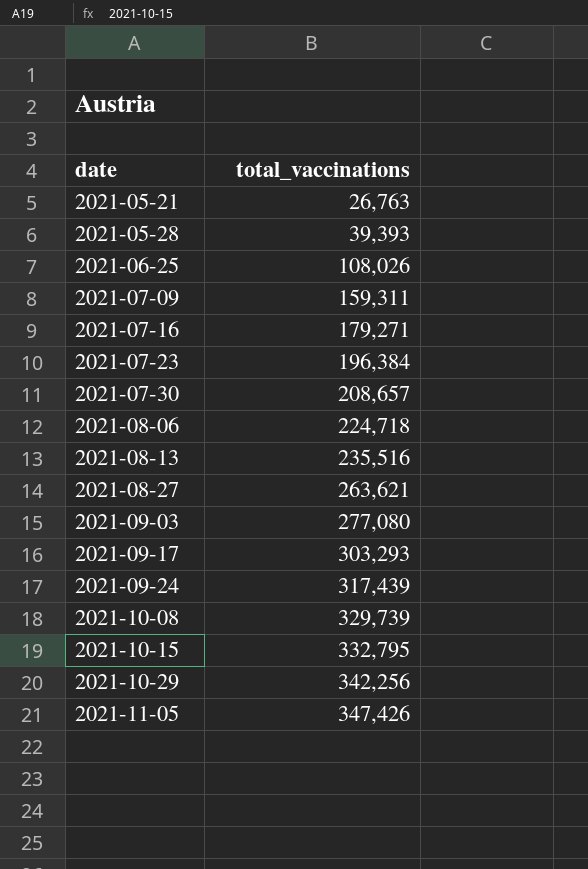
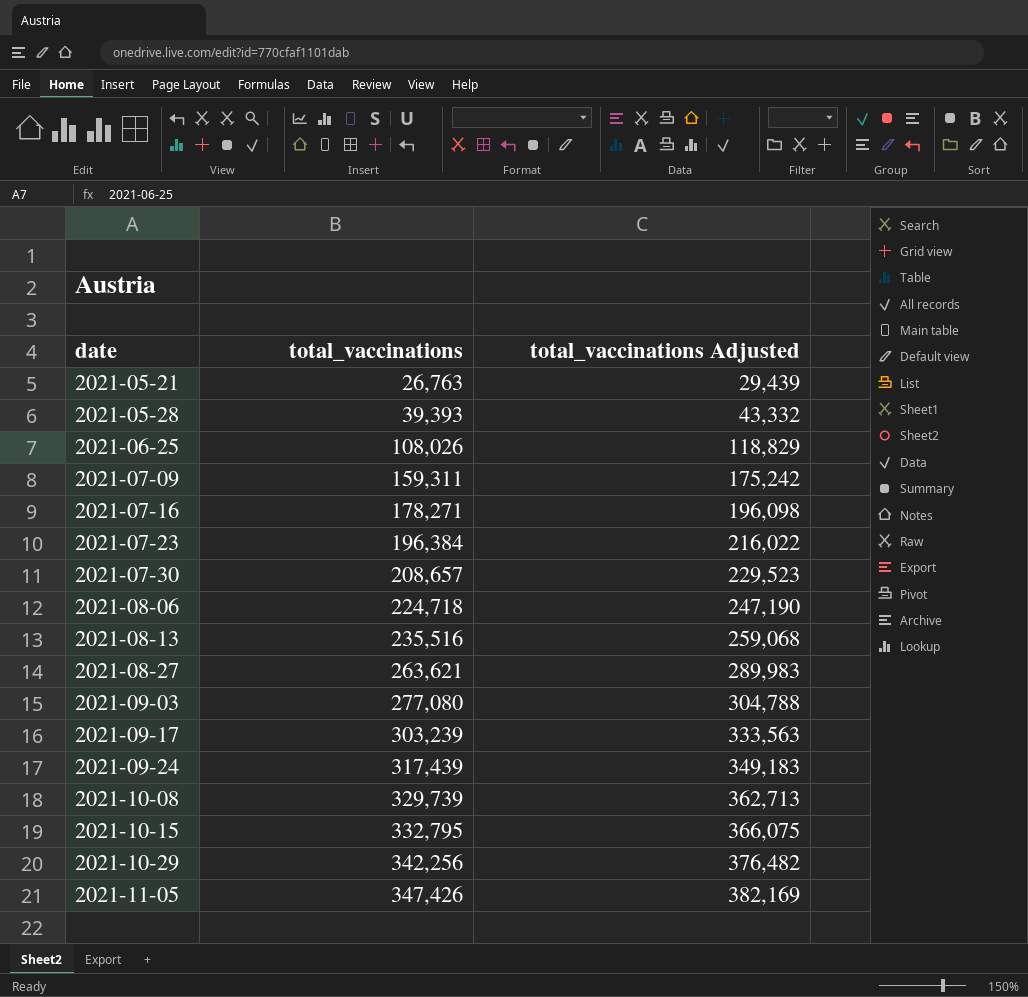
column total_vaccinations Adjusted | formula: none -> [total_vaccinations] * 1.1
2021-07-16 | total_vaccinations: 179,271 -> 178,271
2021-09-17 | total_vaccinations: 303,293 -> 303,239

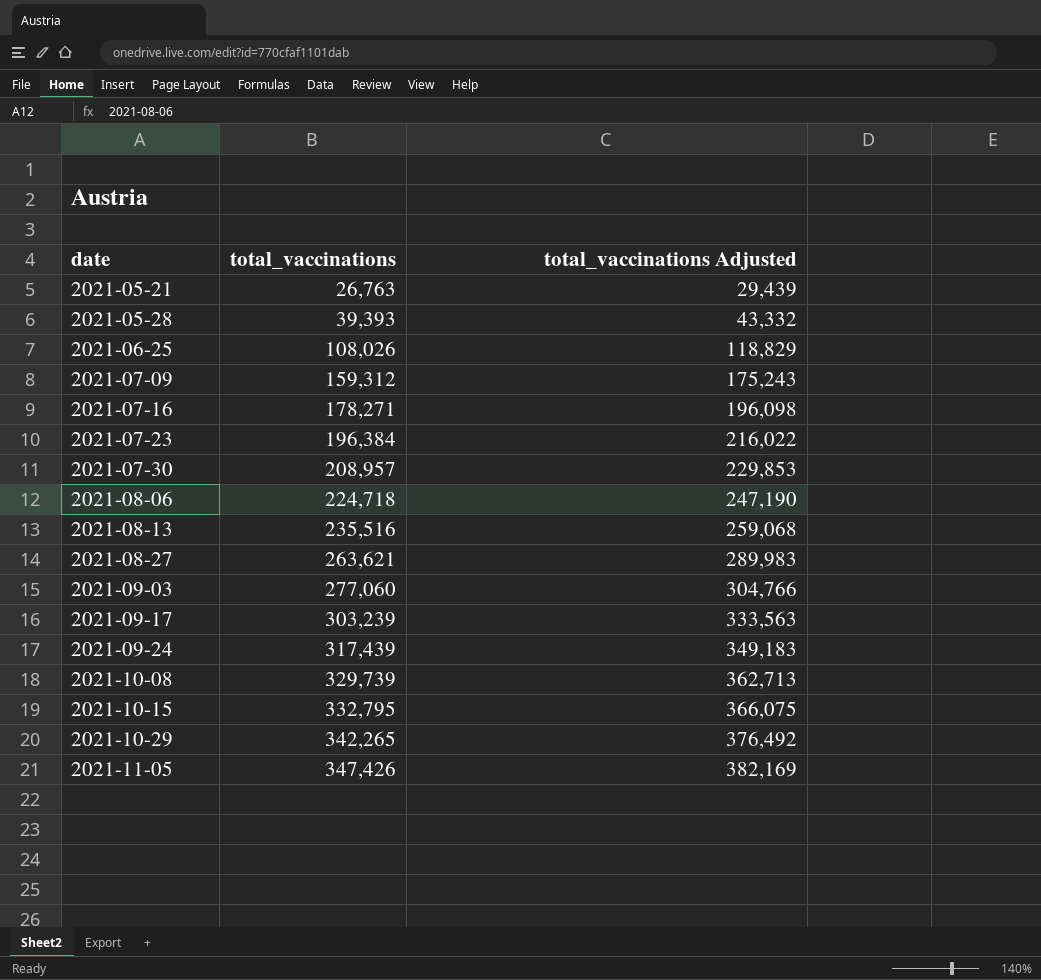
2021-07-09 | total_vaccinations: 159,311 -> 159,312
2021-07-09 | total_vaccinations Adjusted: 175,242 -> 175,243
2021-07-30 | total_vaccinations: 208,657 -> 208,957
2021-07-30 | total_vaccinations Adjusted: 229,523 -> 229,853
2021-09-03 | total_vaccinations: 277,080 -> 277,060
2021-09-03 | total_vaccinations Adjusted: 304,788 -> 304,766
2021-10-29 | total_vaccinations: 342,256 -> 342,265
2021-10-29 | total_vaccinations Adjusted: 376,482 -> 376,492

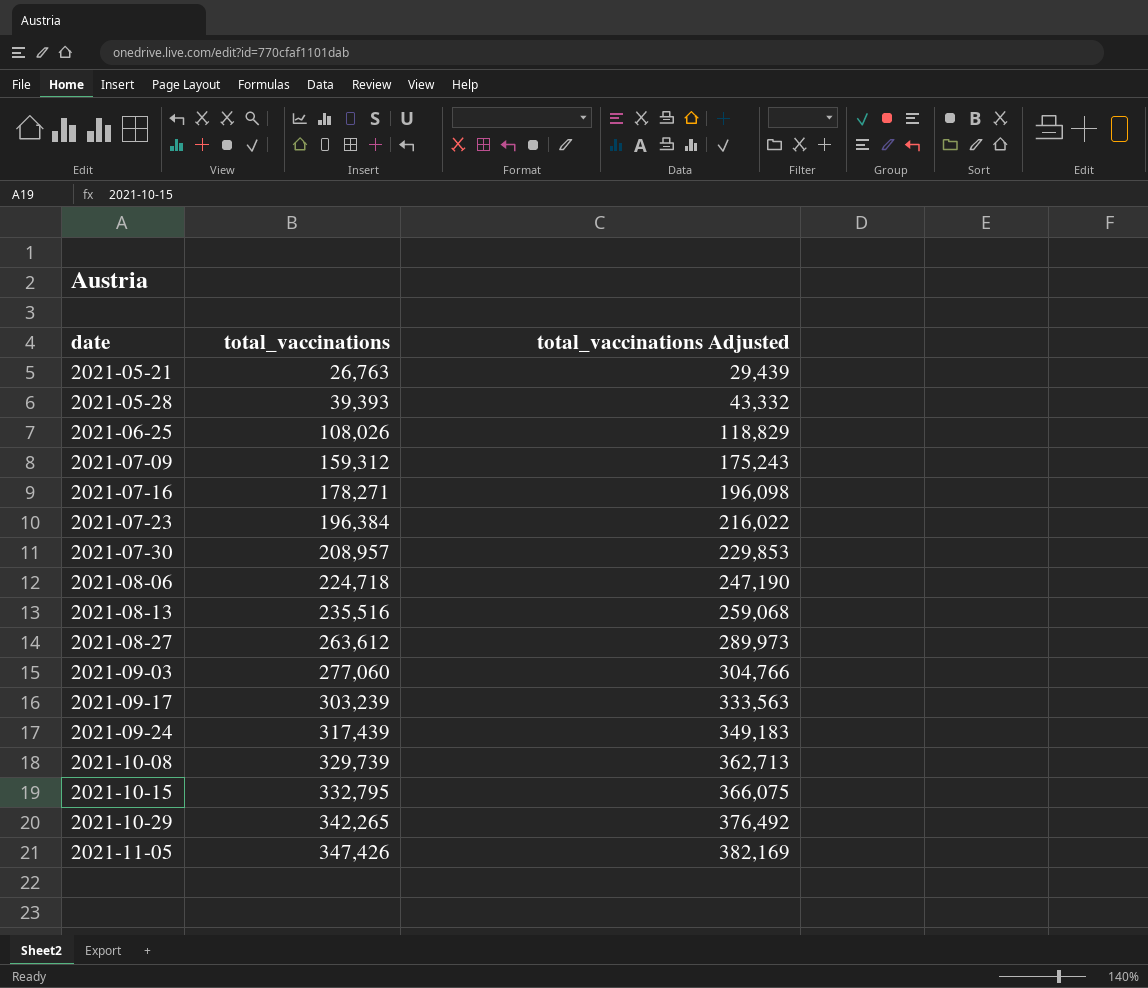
2021-08-27 | total_vaccinations: 263,621 -> 263,612
2021-08-27 | total_vaccinations Adjusted: 289,983 -> 289,973

